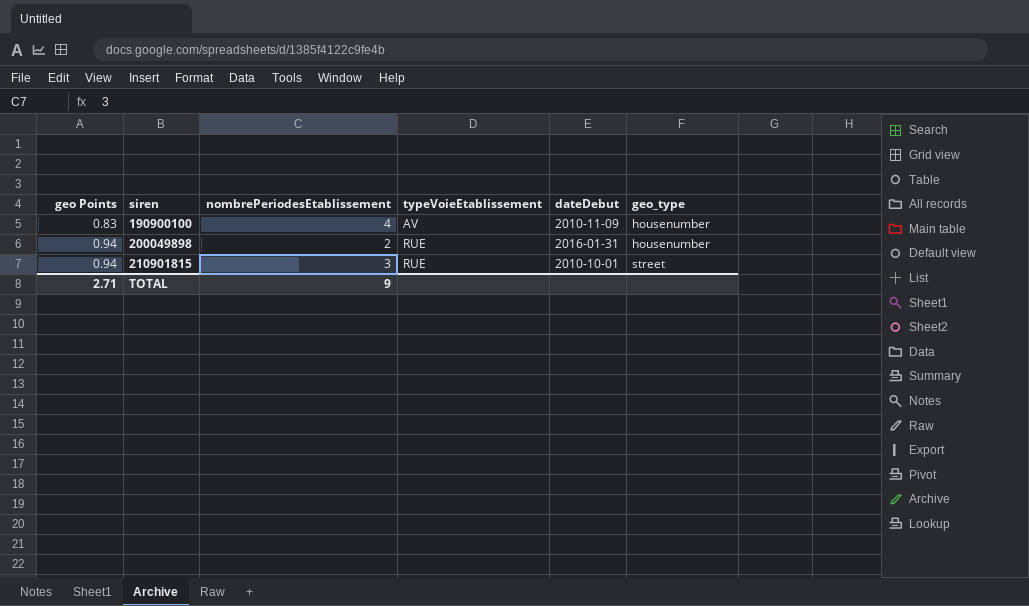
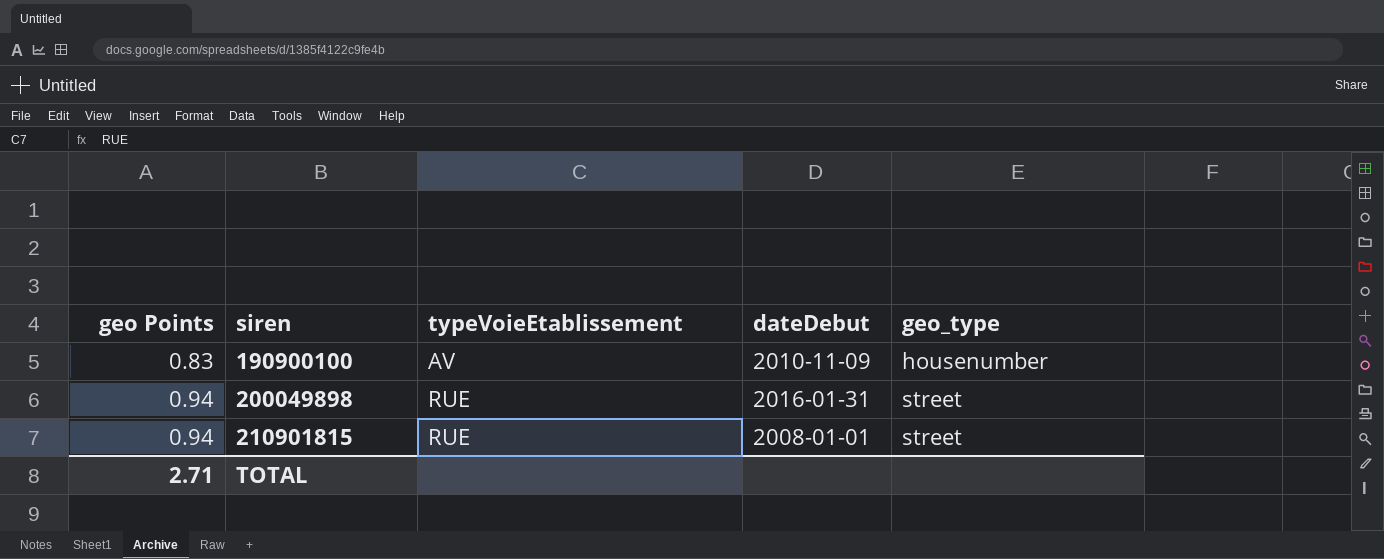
column nombrePeriodesEtablissement | position: 3 -> none
200049898 | geo_type: housenumber -> street
210901815 | dateDebut: 2010-10-01 -> 2008-01-01

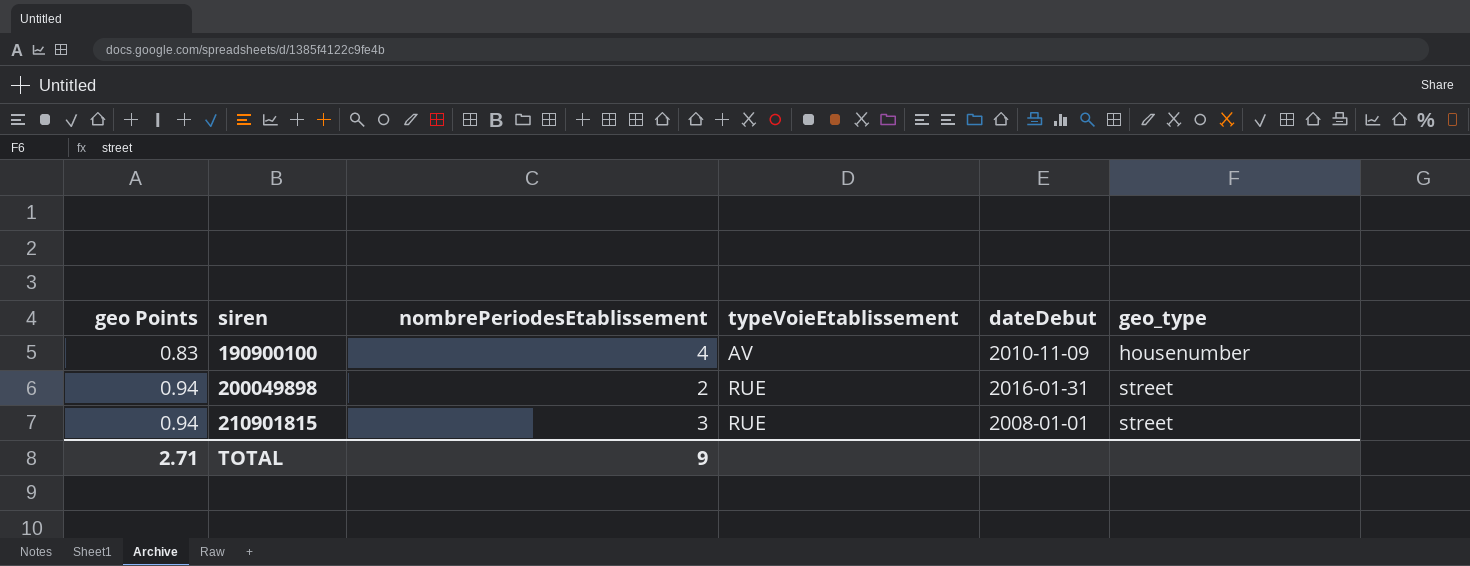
column nombrePeriodesEtablissement | position: none -> 3

